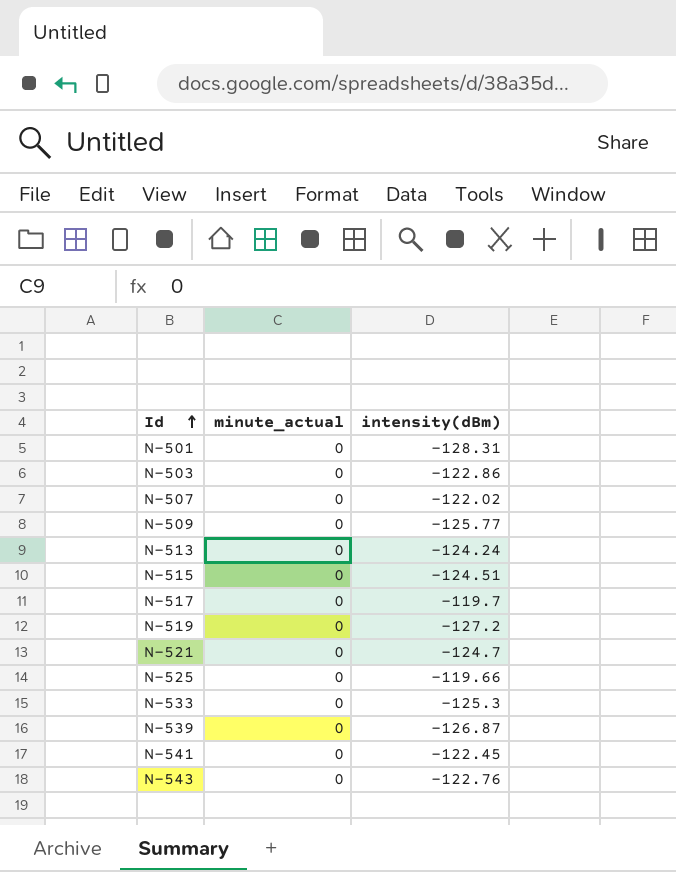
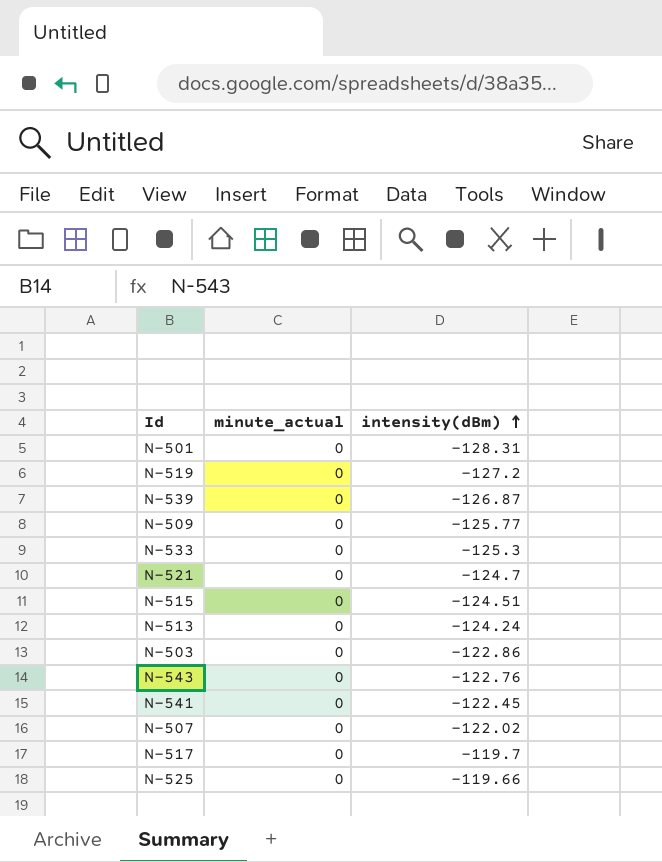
row order: Id ascending -> intensity(dBm) ascending

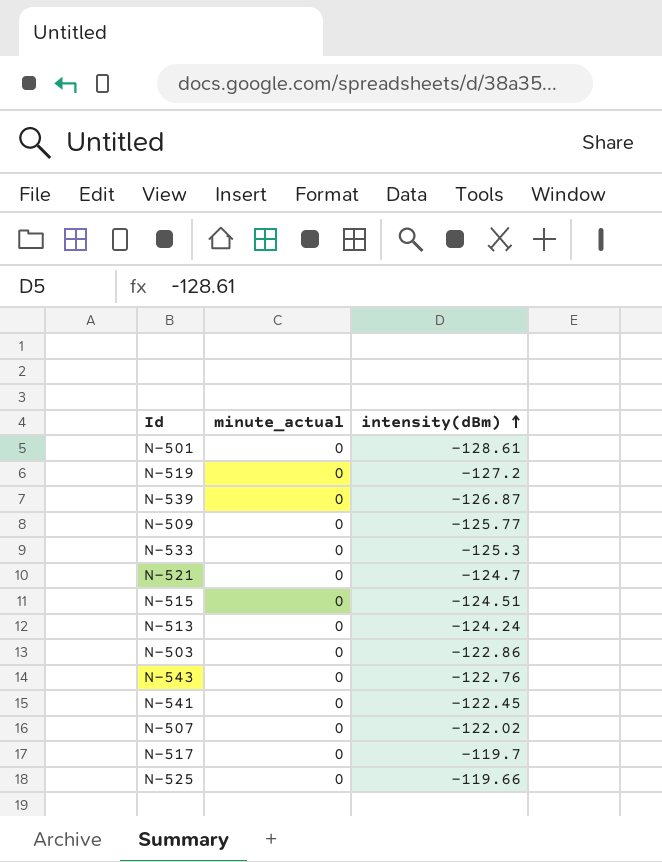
N-501 | intensity(dBm): -128.31 -> -128.61

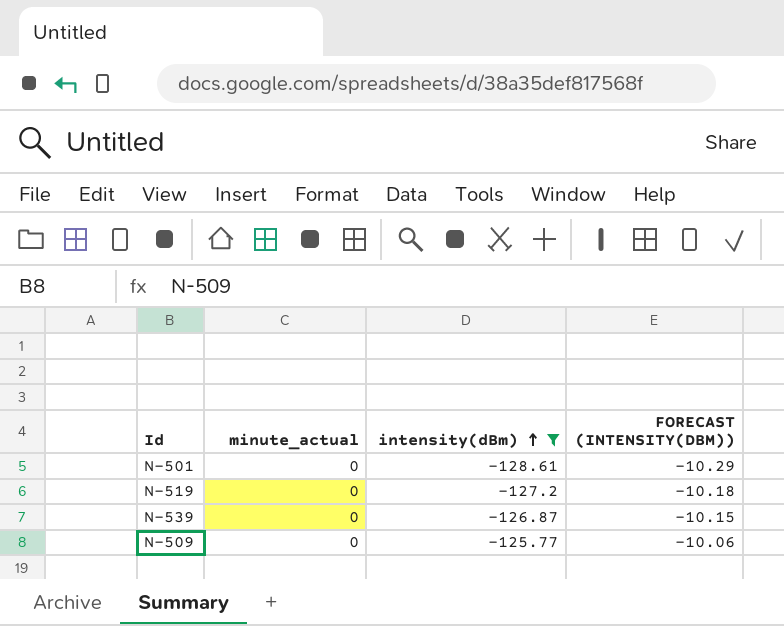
filter: none -> intensity(dBm) <= -125.77
column FORECAST (INTENSITY(DBM)) | formula: none -> [intensity(dBm)] * 0.08

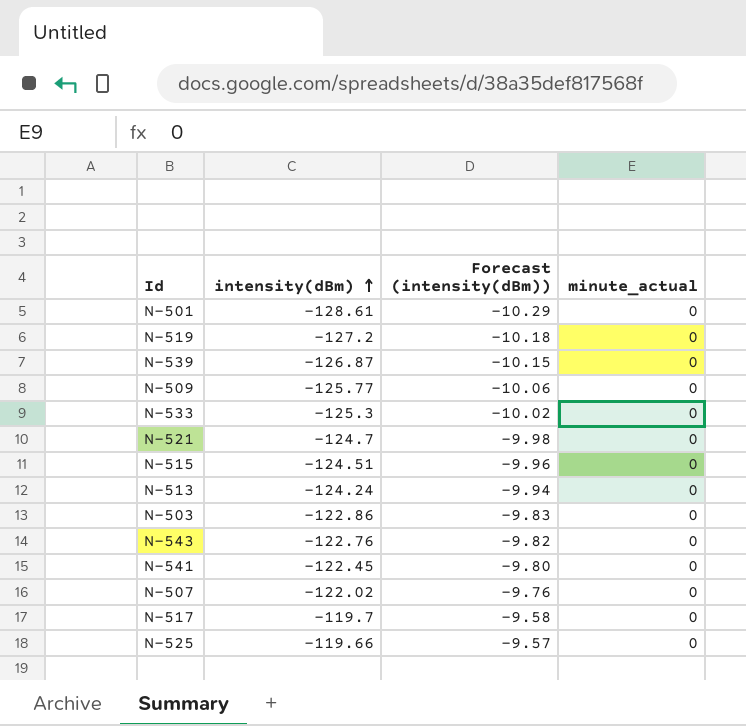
filter: intensity(dBm) <= -125.77 -> none
column name: FORECAST (INTENSITY(DBM)) -> Forecast (intensity(dBm))
column minute_actual | position: 2 -> 4

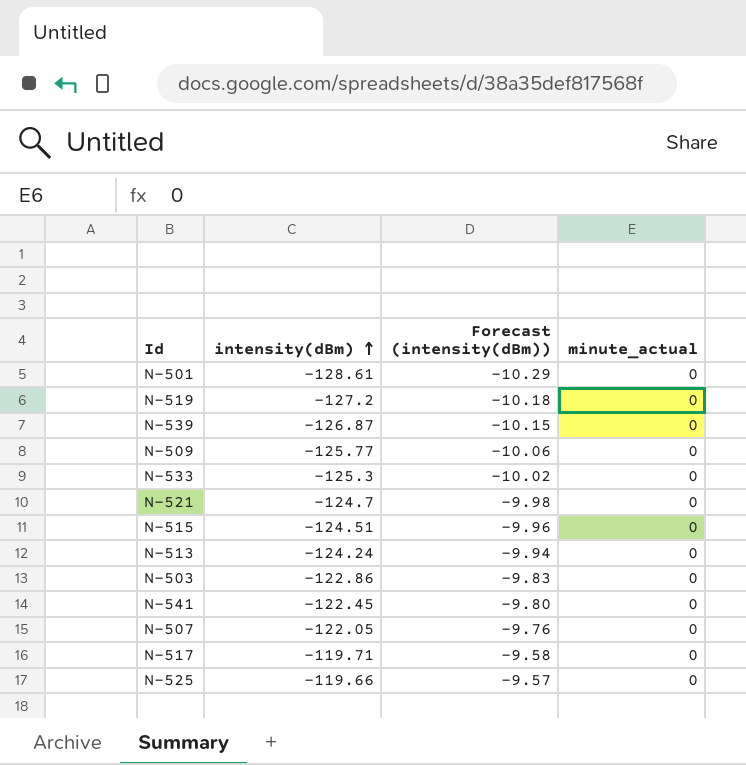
row N-543: -122.76 | -9.82 | 0 -> none
N-507 | intensity(dBm): -122.02 -> -122.05
N-517 | intensity(dBm): -119.7 -> -119.71

